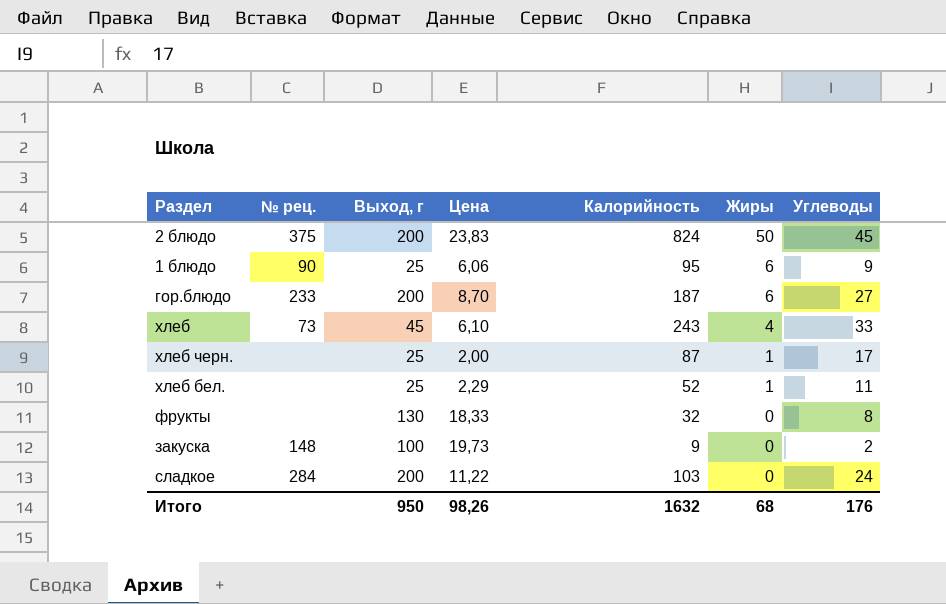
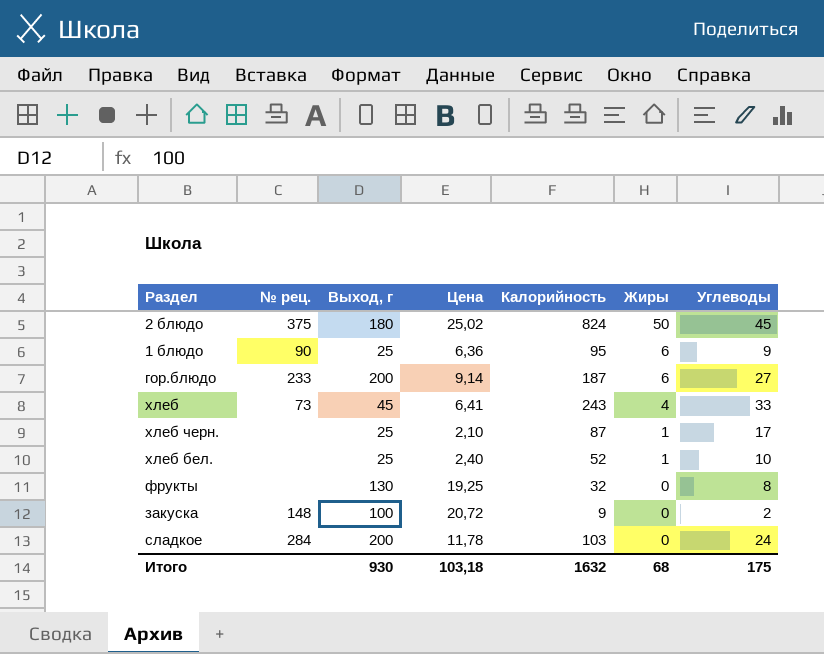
2 блюдо | Выход, г: 200 -> 180
2 блюдо | Цена: 23,83 -> 25,02
1 блюдо | Цена: 6,06 -> 6,36
гор.блюдо | Цена: 8,70 -> 9,14
хлеб | Цена: 6,10 -> 6,41
хлеб черн. | Цена: 2,00 -> 2,10
хлеб бел. | Цена: 2,29 -> 2,40
хлеб бел. | Углеводы: 11 -> 10
фрукты | Цена: 18,33 -> 19,25
закуска | Цена: 19,73 -> 20,72
сладкое | Цена: 11,22 -> 11,78
Итого | Выход, г: 950 -> 930
Итого | Цена: 98,26 -> 103,18
Итого | Углеводы: 176 -> 175

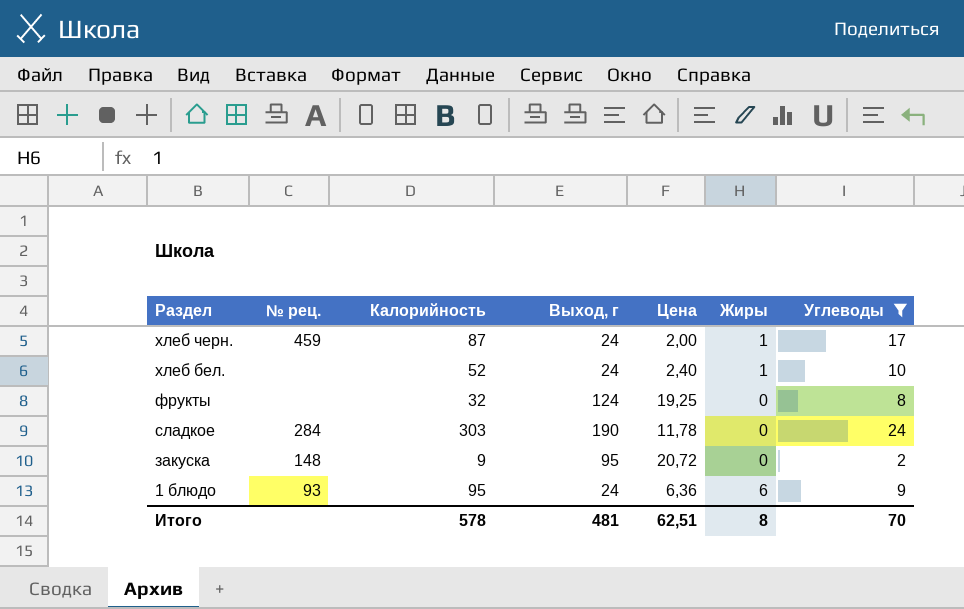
filter: none -> Углеводы <= 24
row order: Жиры descending -> Раздел descending
column Калорийность | position: 5 -> 3
хлеб черн. | № рец.: none -> 459
хлеб черн. | Выход, г: 25 -> 24
хлеб черн. | Цена: 2,10 -> 2,00
хлеб бел. | Выход, г: 25 -> 24
фрукты | Выход, г: 130 -> 124
сладкое | Калорийность: 103 -> 303
сладкое | Выход, г: 200 -> 190
закуска | Выход, г: 100 -> 95
1 блюдо | № рец.: 90 -> 93
1 блюдо | Выход, г: 25 -> 24
Итого | Калорийность: 1632 -> 578
Итого | Выход, г: 930 -> 481
Итого | Цена: 103,18 -> 62,51
Итого | Жиры: 68 -> 8
Итого | Углеводы: 175 -> 70

